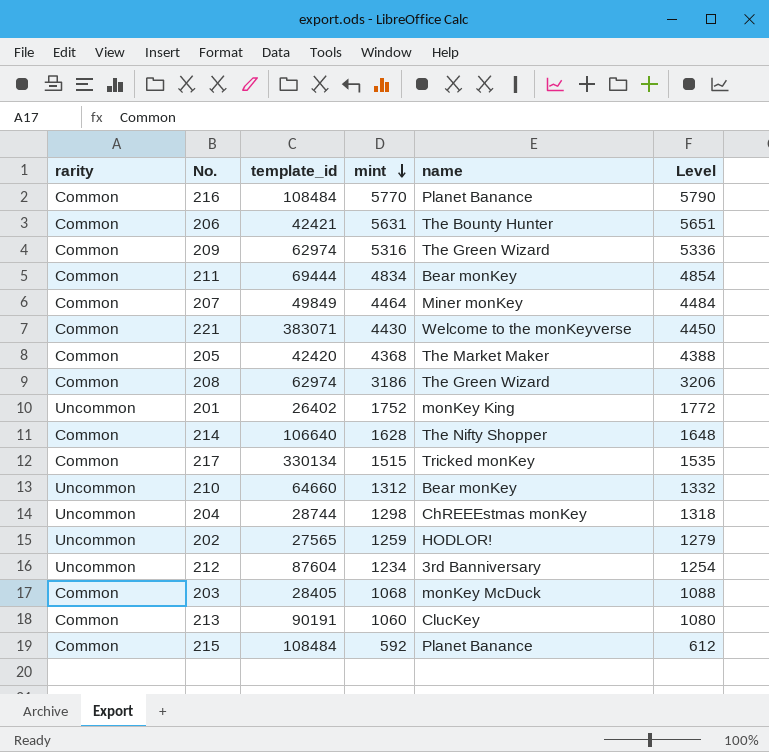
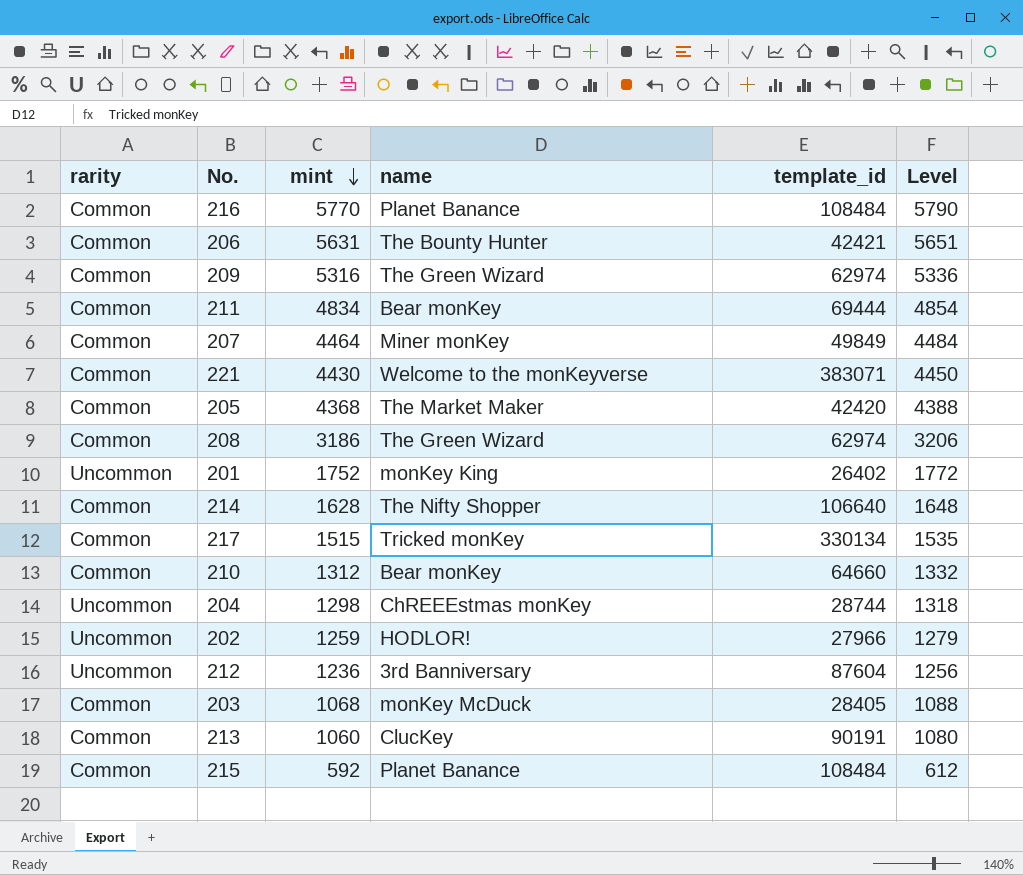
column template_id | position: 3 -> 5
210 | rarity: Uncommon -> Common
202 | template_id: 27565 -> 27966
212 | mint: 1234 -> 1236
212 | Level: 1254 -> 1256

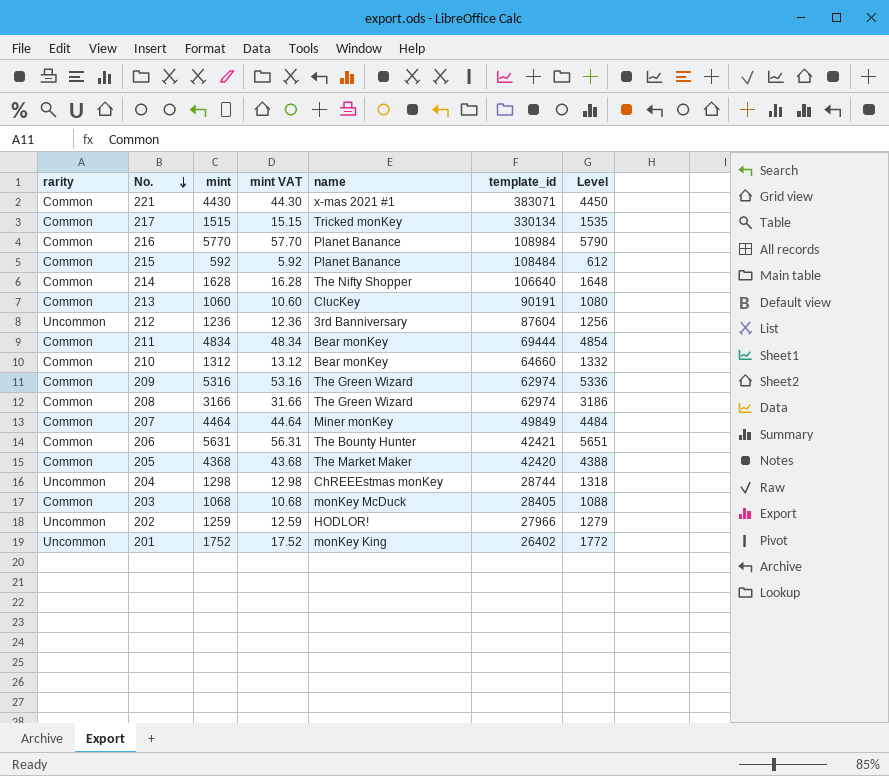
row order: mint descending -> No. descending
column mint VAT | formula: none -> [mint] * 0.01
221 | name: Welcome to the monKeyverse -> x-mas 2021 #1
216 | template_id: 108484 -> 108984
208 | mint: 3186 -> 3166
208 | Level: 3206 -> 3186

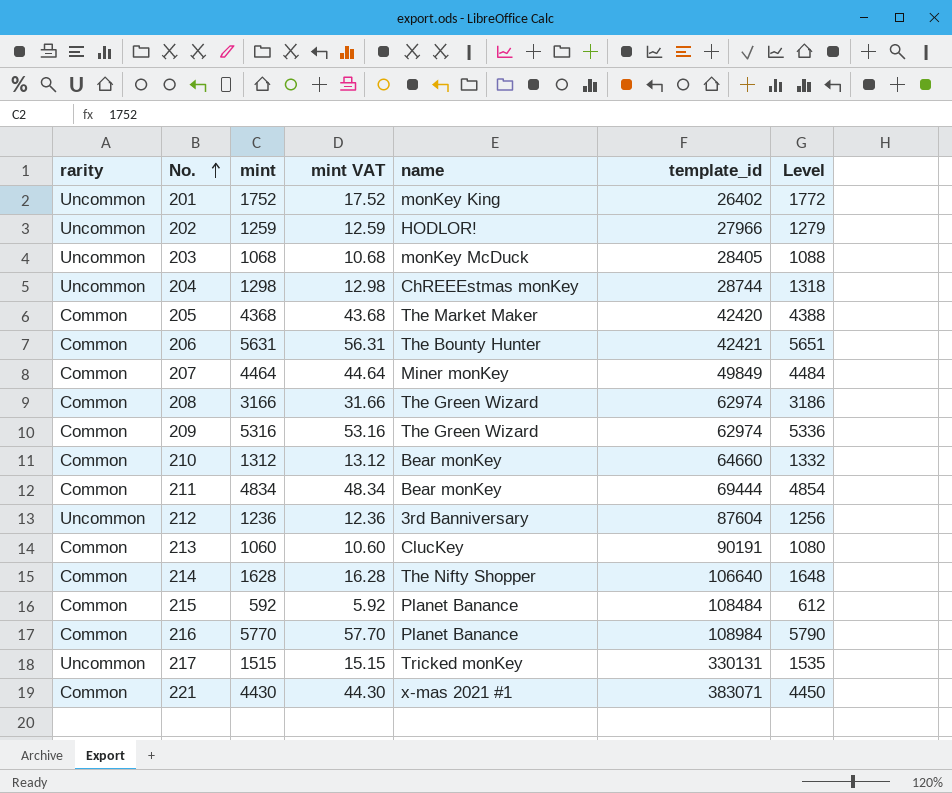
row order: No. descending -> No. ascending
203 | rarity: Common -> Uncommon
217 | rarity: Common -> Uncommon
217 | template_id: 330134 -> 330131

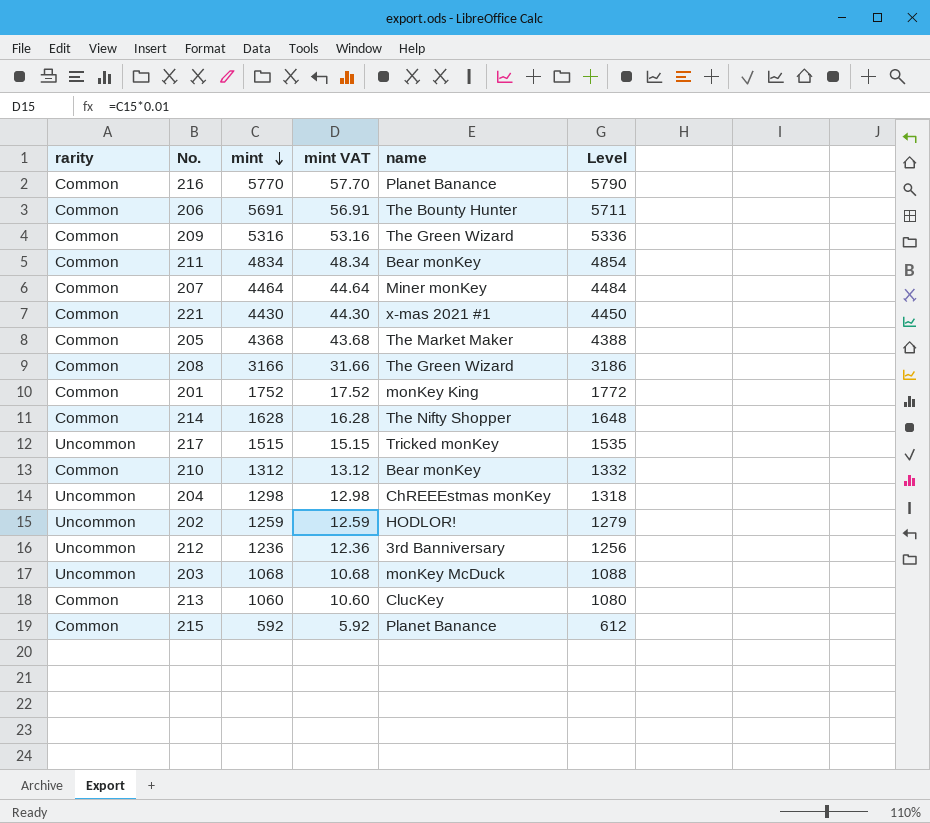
row order: No. ascending -> mint descending
column template_id | position: 6 -> none
206 | mint: 5631 -> 5691
206 | mint VAT: 56.31 -> 56.91
206 | Level: 5651 -> 5711
201 | rarity: Uncommon -> Common

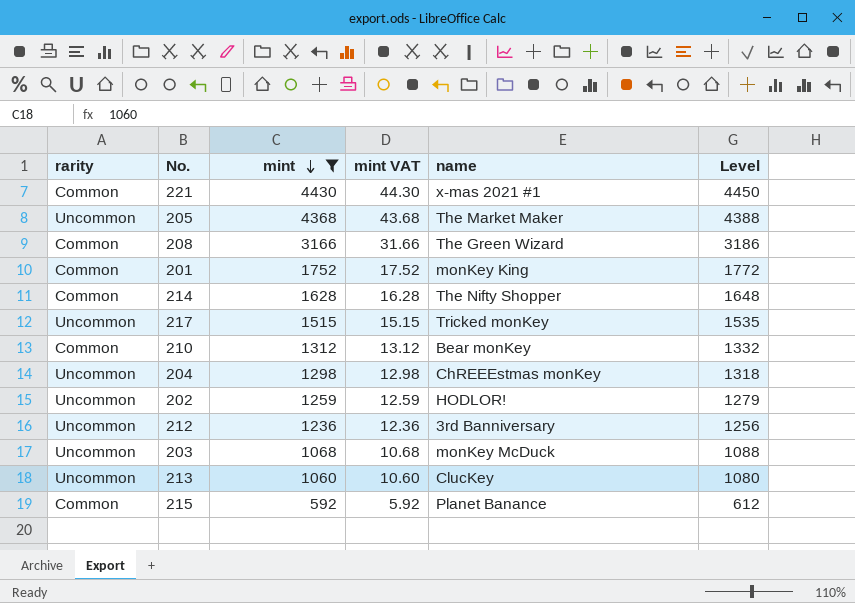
filter: none -> mint <= 4430
205 | rarity: Common -> Uncommon
213 | rarity: Common -> Uncommon

